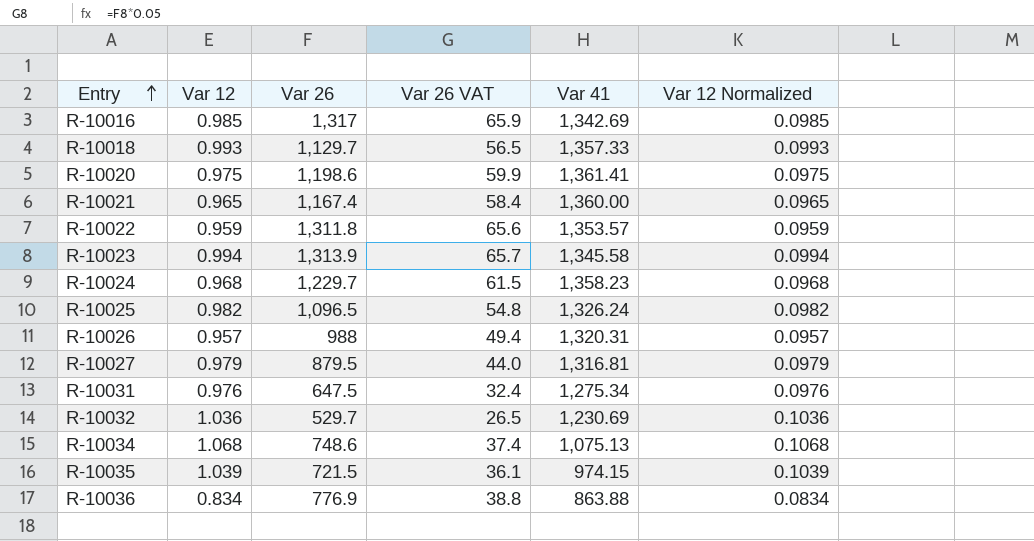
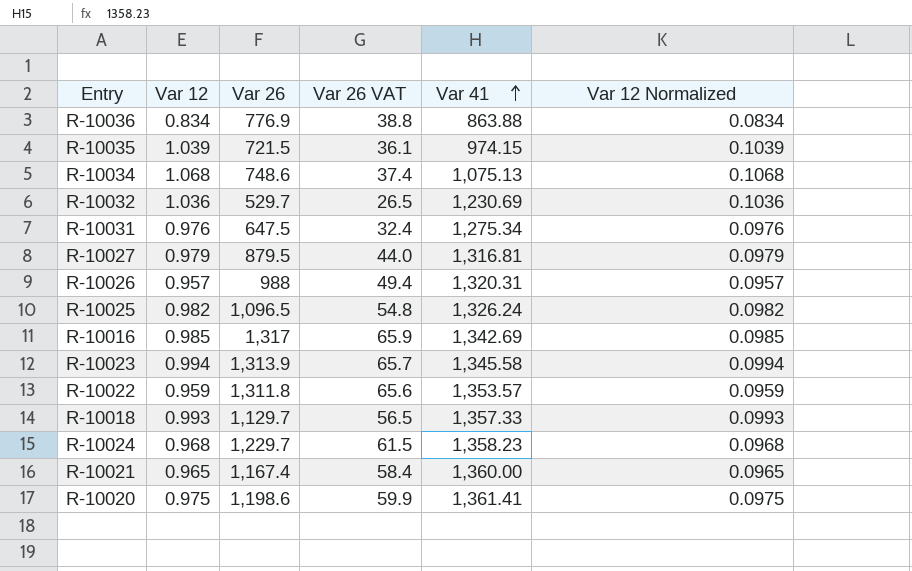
row order: Entry ascending -> Var 41 ascending

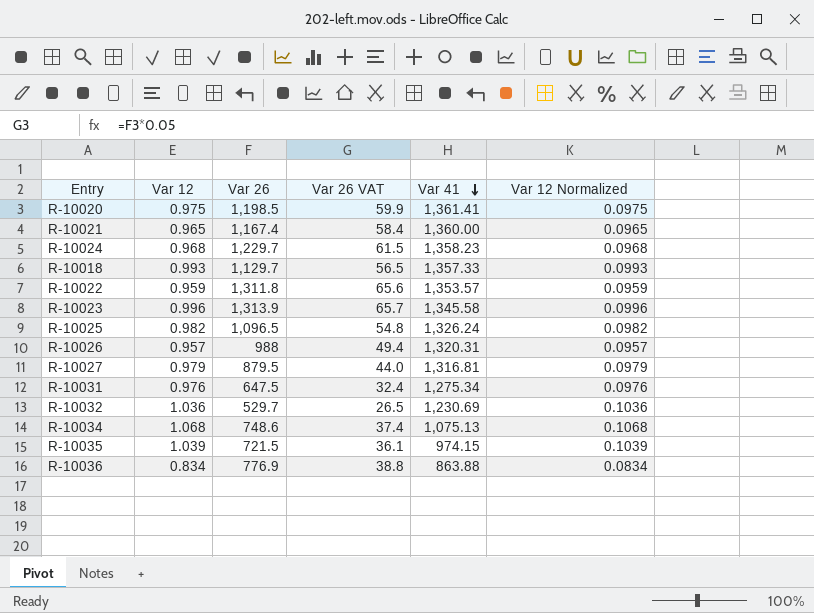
row order: Var 41 ascending -> Var 41 descending
row R-10016: 0.985 | 1,317 | 65.9 | 1,342.69 | 0.0985 -> none
R-10020 | Var 26: 1,198.6 -> 1,198.5
R-10023 | Var 12: 0.994 -> 0.996
R-10023 | Var 12 Normalized: 0.0994 -> 0.0996

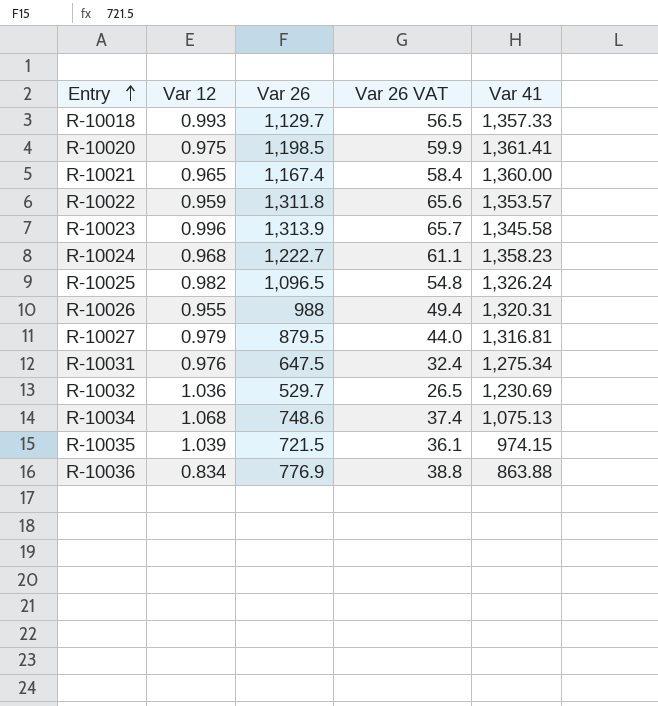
row order: Var 41 descending -> Entry ascending
column Var 12 Normalized | formula: [Var 12] * 0.1 -> none
R-10024 | Var 26: 1,229.7 -> 1,222.7
R-10024 | Var 26 VAT: 61.5 -> 61.1
R-10026 | Var 12: 0.957 -> 0.955

